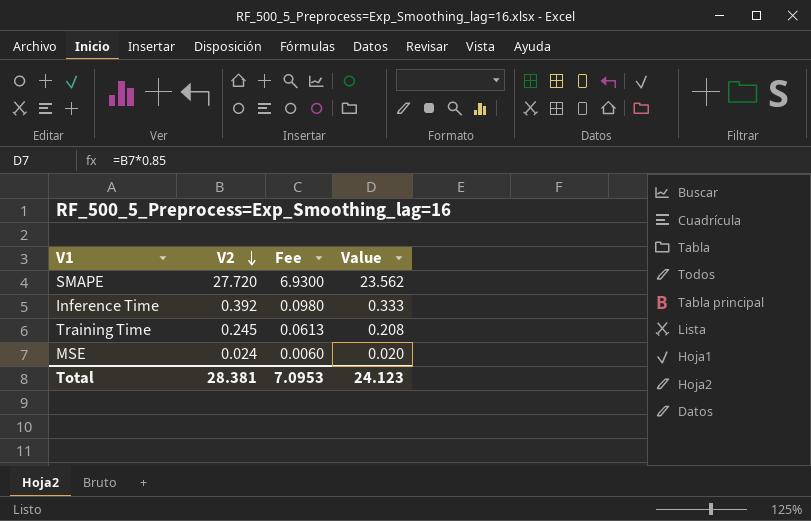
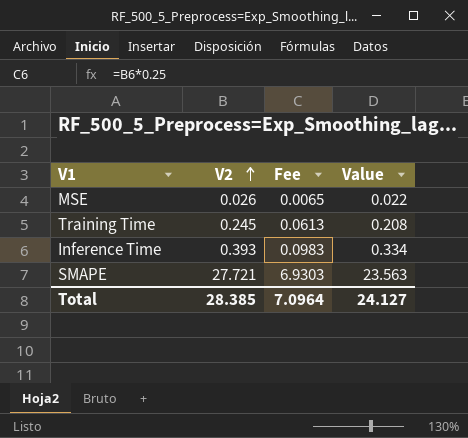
row order: V2 descending -> V2 ascending
MSE | V2: 0.024 -> 0.026
MSE | Fee: 0.0060 -> 0.0065
MSE | Value: 0.020 -> 0.022
Inference Time | V2: 0.392 -> 0.393
Inference Time | Fee: 0.0980 -> 0.0983
Inference Time | Value: 0.333 -> 0.334
SMAPE | V2: 27.720 -> 27.721
SMAPE | Fee: 6.9300 -> 6.9303
SMAPE | Value: 23.562 -> 23.563
Total | V2: 28.381 -> 28.385
Total | Fee: 7.0953 -> 7.0964
Total | Value: 24.123 -> 24.127

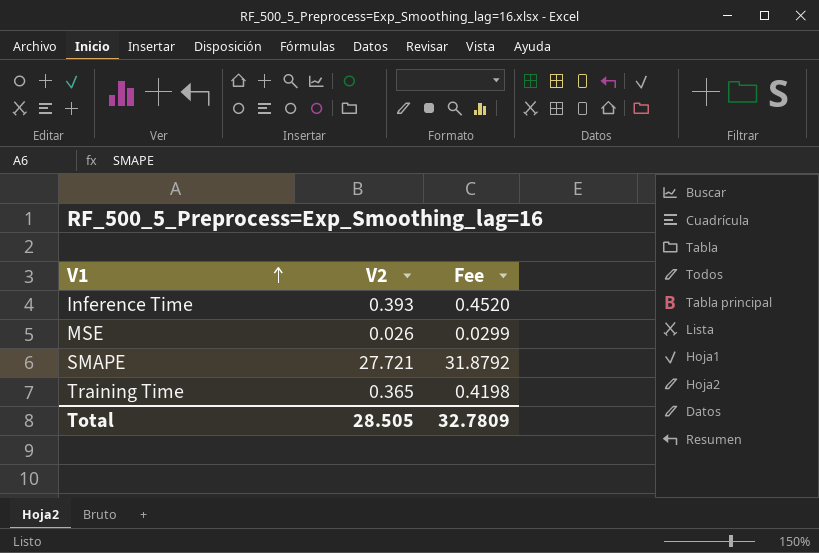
row order: V2 ascending -> V1 ascending
column Value | formula: [V2] * 0.85 -> none
column Fee | formula: [V2] * 0.25 -> [V2] * 1.15
Training Time | V2: 0.245 -> 0.365
Total | V2: 28.385 -> 28.505
Total | Fee: 7.0964 -> 32.7809

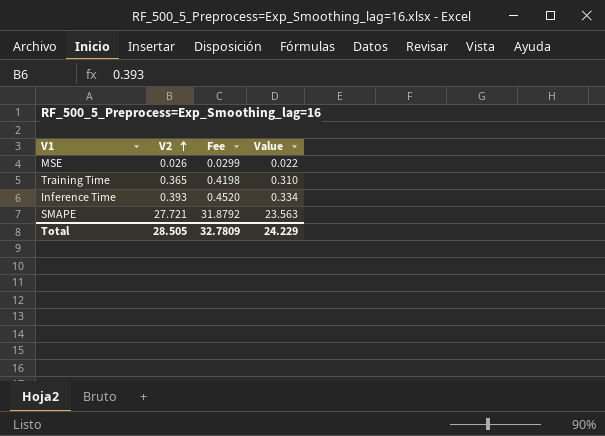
row order: V1 ascending -> V2 ascending
column Value | formula: none -> [V2] * 0.85

